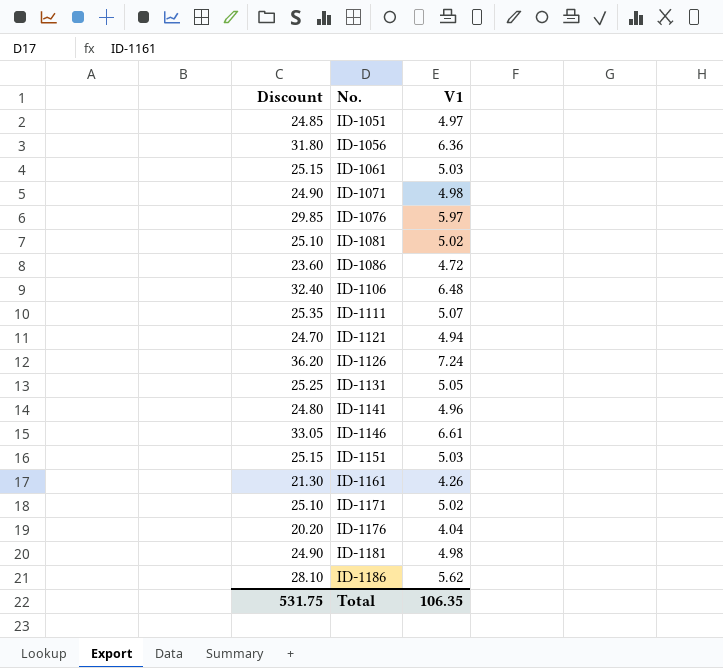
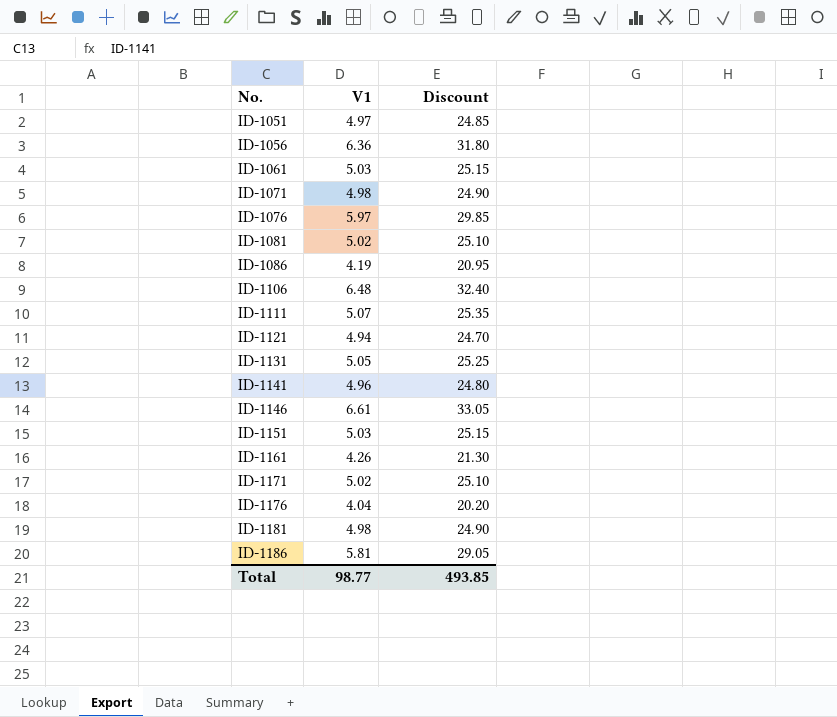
column Discount | position: 1 -> 3
row ID-1126: 36.20 | 7.24 -> none
ID-1086 | V1: 4.72 -> 4.19
ID-1086 | Discount: 23.60 -> 20.95
ID-1186 | V1: 5.62 -> 5.81
ID-1186 | Discount: 28.10 -> 29.05
Total | V1: 106.35 -> 98.77
Total | Discount: 531.75 -> 493.85

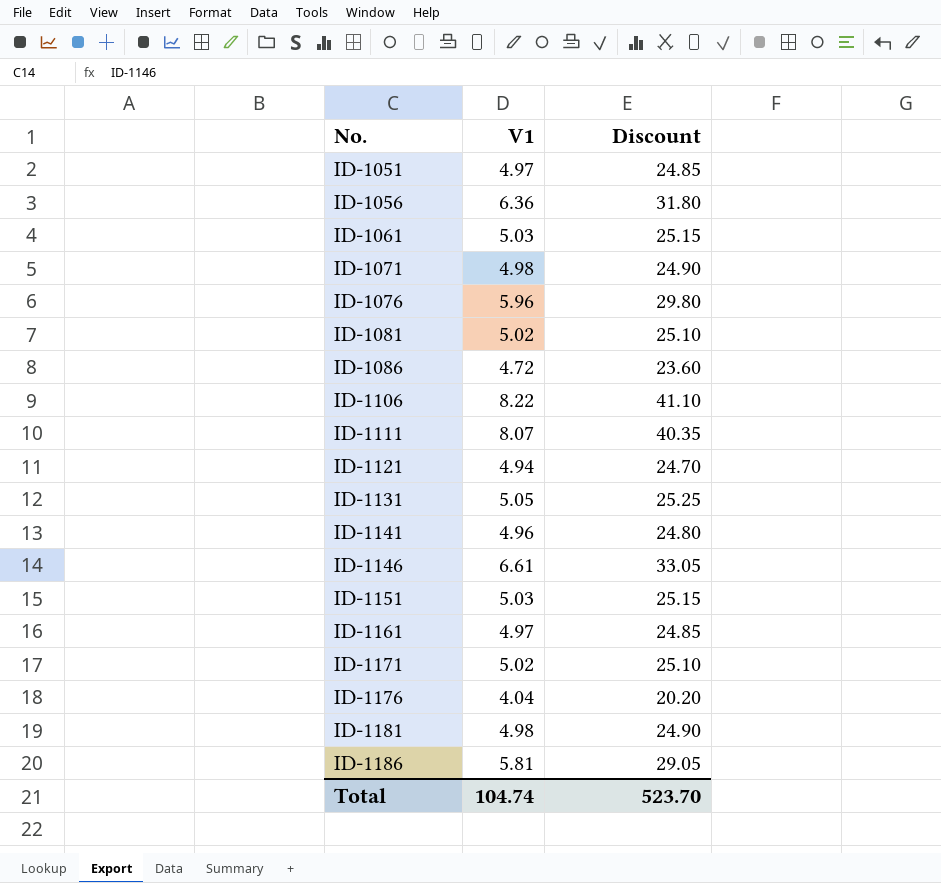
ID-1076 | V1: 5.97 -> 5.96
ID-1076 | Discount: 29.85 -> 29.80
ID-1086 | V1: 4.19 -> 4.72
ID-1086 | Discount: 20.95 -> 23.60
ID-1106 | V1: 6.48 -> 8.22
ID-1106 | Discount: 32.40 -> 41.10
ID-1111 | V1: 5.07 -> 8.07
ID-1111 | Discount: 25.35 -> 40.35
ID-1161 | V1: 4.26 -> 4.97
ID-1161 | Discount: 21.30 -> 24.85
Total | V1: 98.77 -> 104.74
Total | Discount: 493.85 -> 523.70

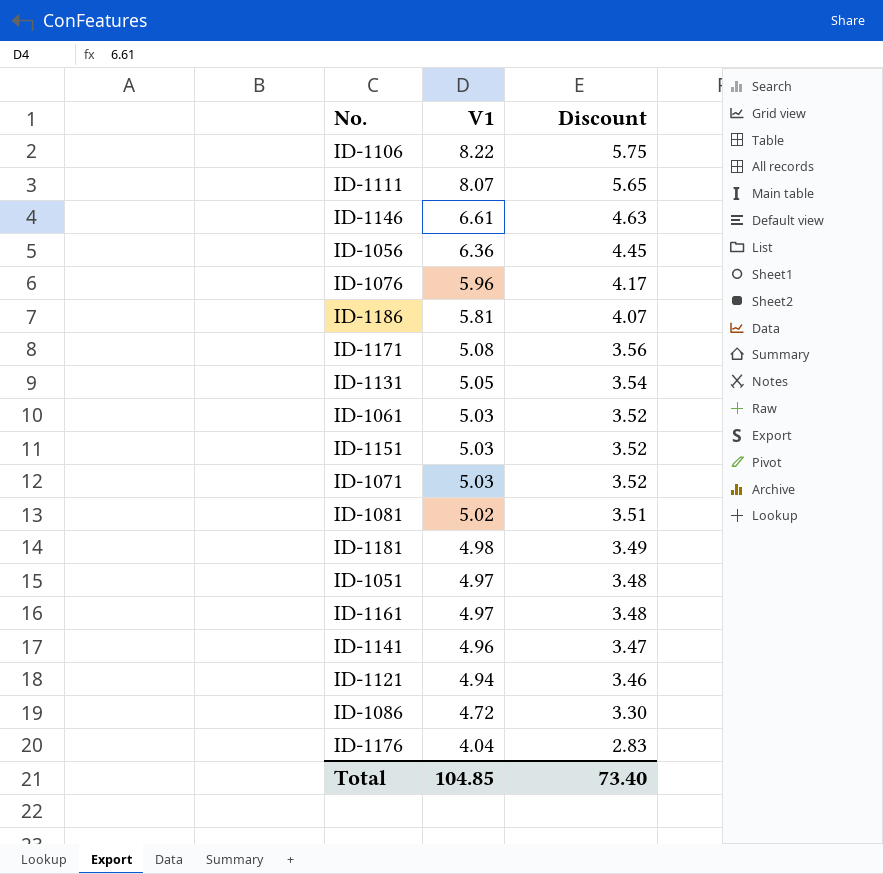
row order: No. ascending -> V1 descending
column Discount | formula: [V1] * 5 -> [V1] * 0.7
ID-1171 | V1: 5.02 -> 5.08
ID-1071 | V1: 4.98 -> 5.03
Total | V1: 104.74 -> 104.85
Total | Discount: 523.70 -> 73.40

